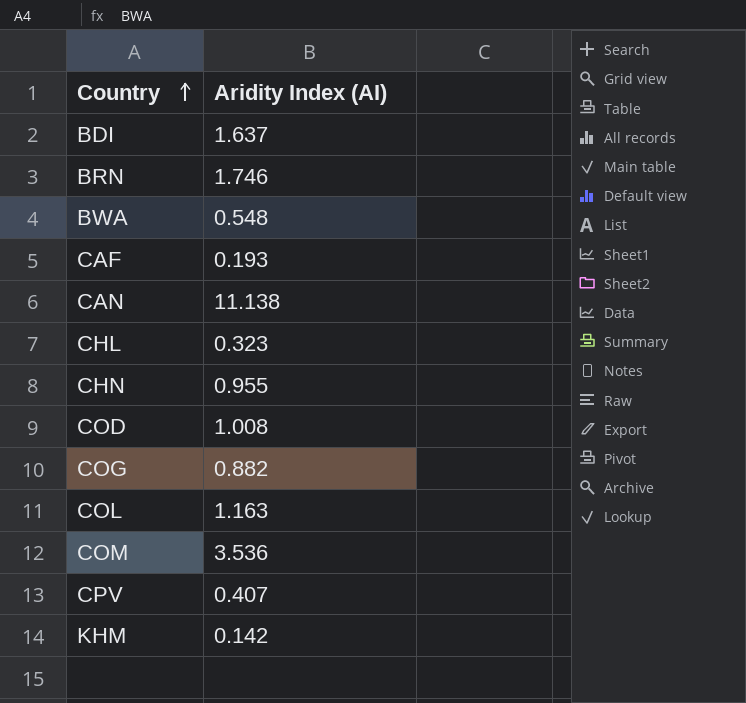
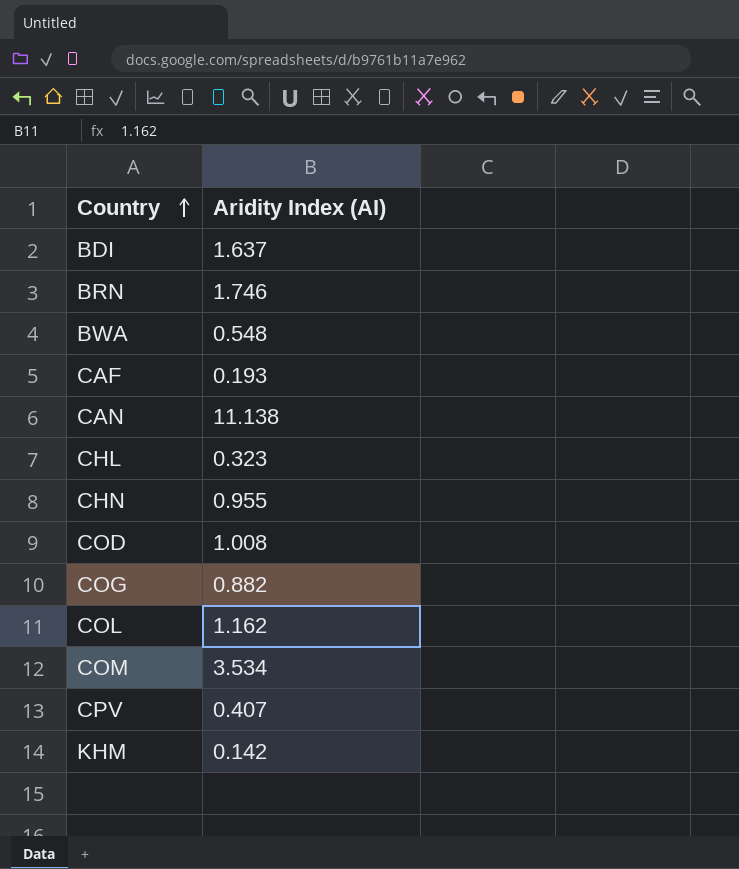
COL | Aridity Index (AI): 1.163 -> 1.162
COM | Aridity Index (AI): 3.536 -> 3.534

